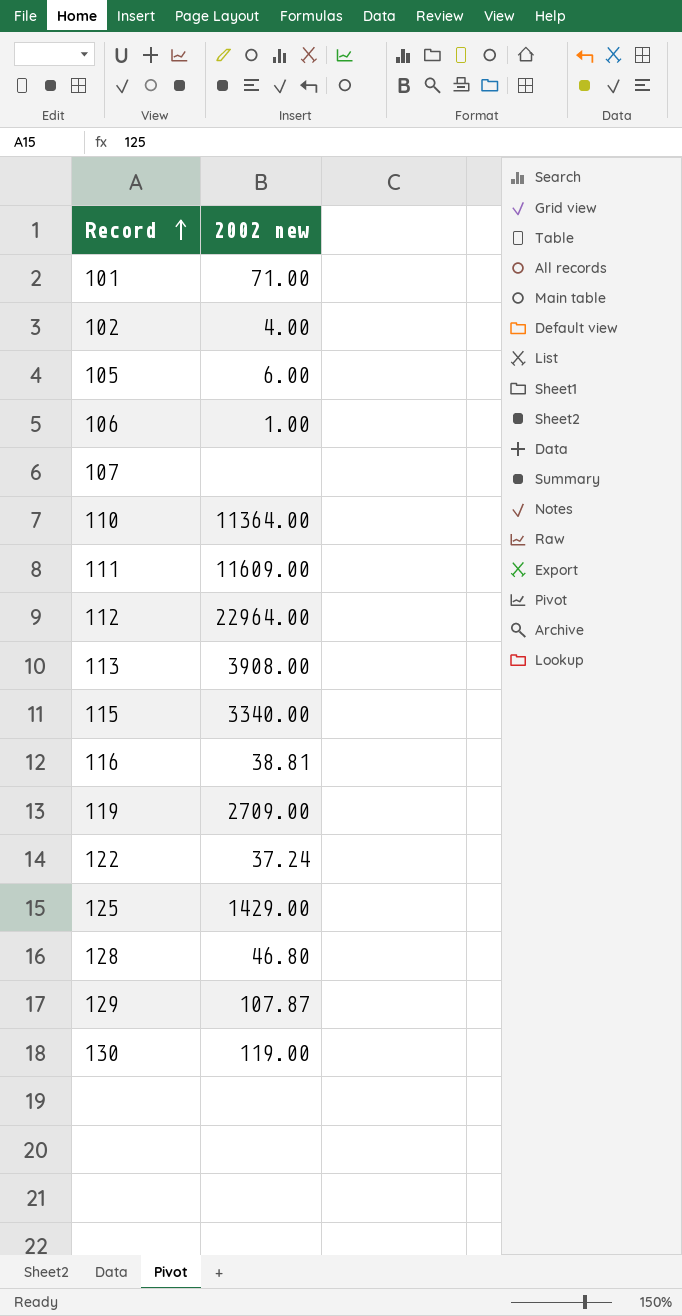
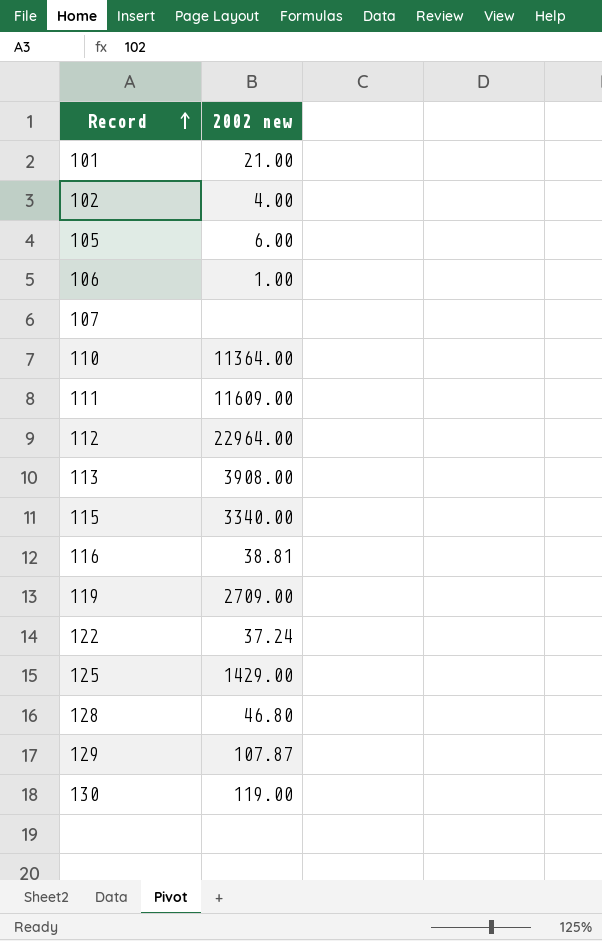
101 | 2002 new: 71.00 -> 21.00

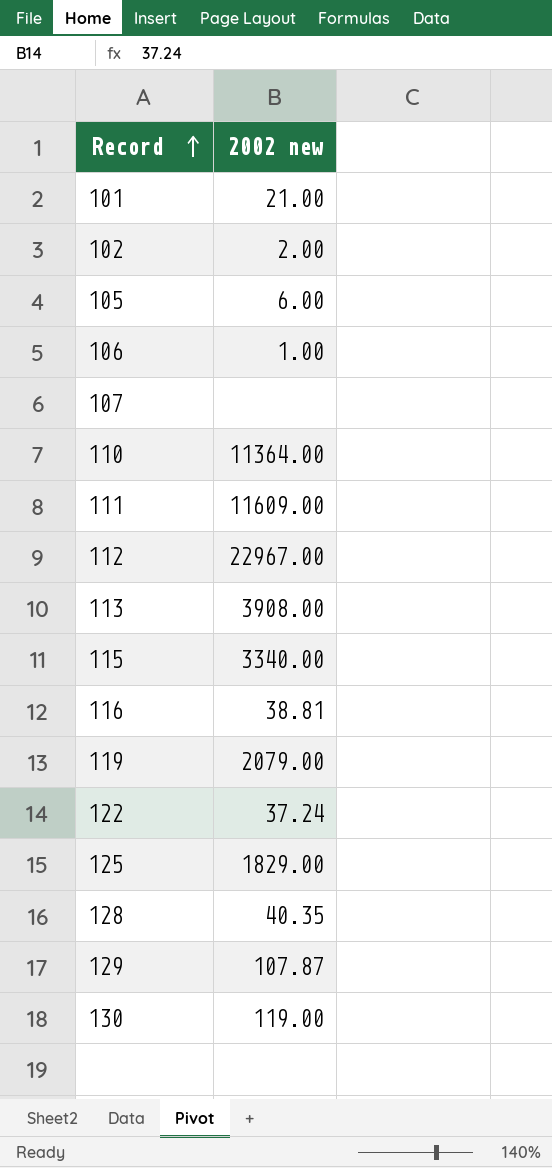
102 | 2002 new: 4.00 -> 2.00
112 | 2002 new: 22964.00 -> 22967.00
119 | 2002 new: 2709.00 -> 2079.00
125 | 2002 new: 1429.00 -> 1829.00
128 | 2002 new: 46.80 -> 40.35

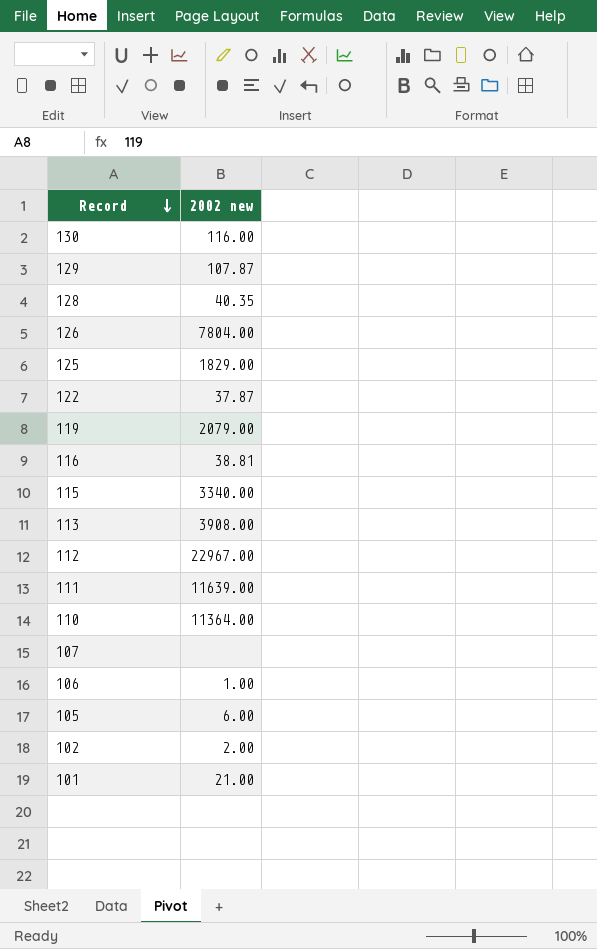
row order: Record ascending -> Record descending
130 | 2002 new: 119.00 -> 116.00
row 126: none -> 7804.00
122 | 2002 new: 37.24 -> 37.87
111 | 2002 new: 11609.00 -> 11639.00

